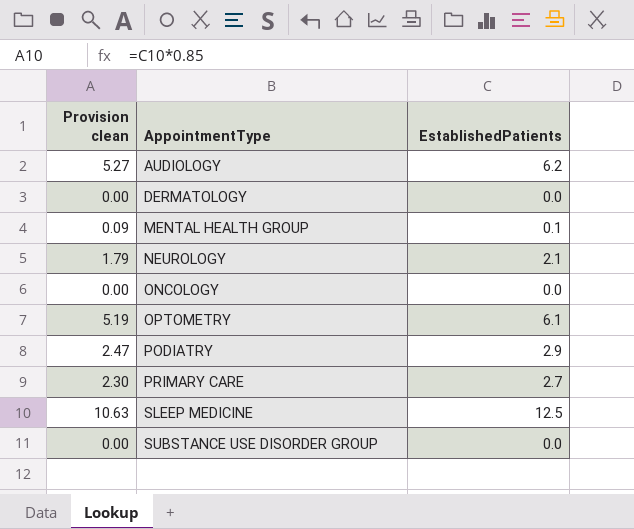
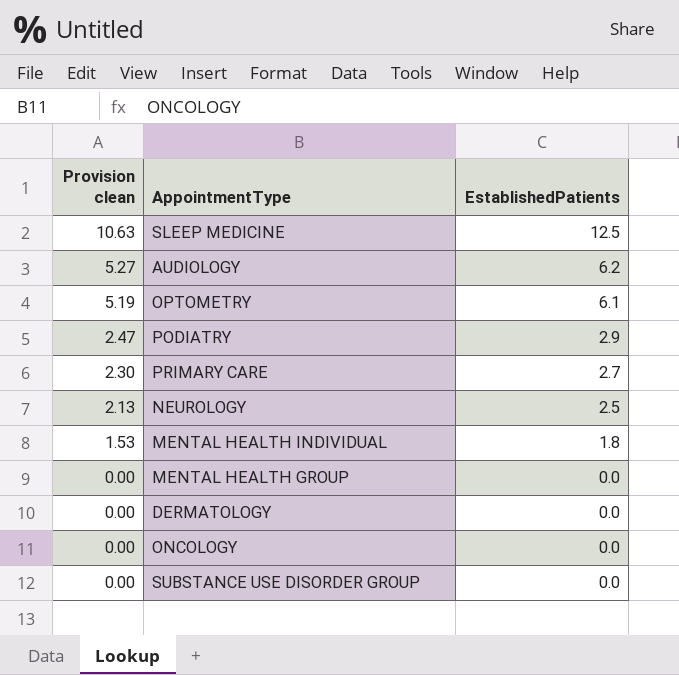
row order: AppointmentType ascending -> Provision clean descending
NEUROLOGY | Provision clean: 1.79 -> 2.13
NEUROLOGY | EstablishedPatients: 2.1 -> 2.5
row MENTAL HEALTH INDIVIDUAL: none -> 1.53 | 1.8
MENTAL HEALTH GROUP | Provision clean: 0.09 -> 0.00
MENTAL HEALTH GROUP | EstablishedPatients: 0.1 -> 0.0

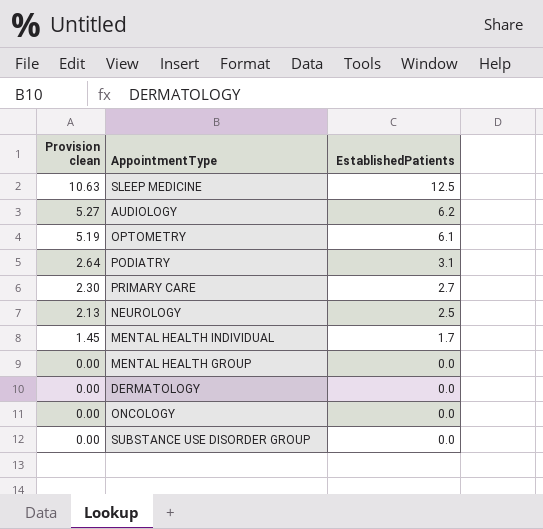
PODIATRY | Provision clean: 2.47 -> 2.64
PODIATRY | EstablishedPatients: 2.9 -> 3.1
MENTAL HEALTH INDIVIDUAL | Provision clean: 1.53 -> 1.45
MENTAL HEALTH INDIVIDUAL | EstablishedPatients: 1.8 -> 1.7

